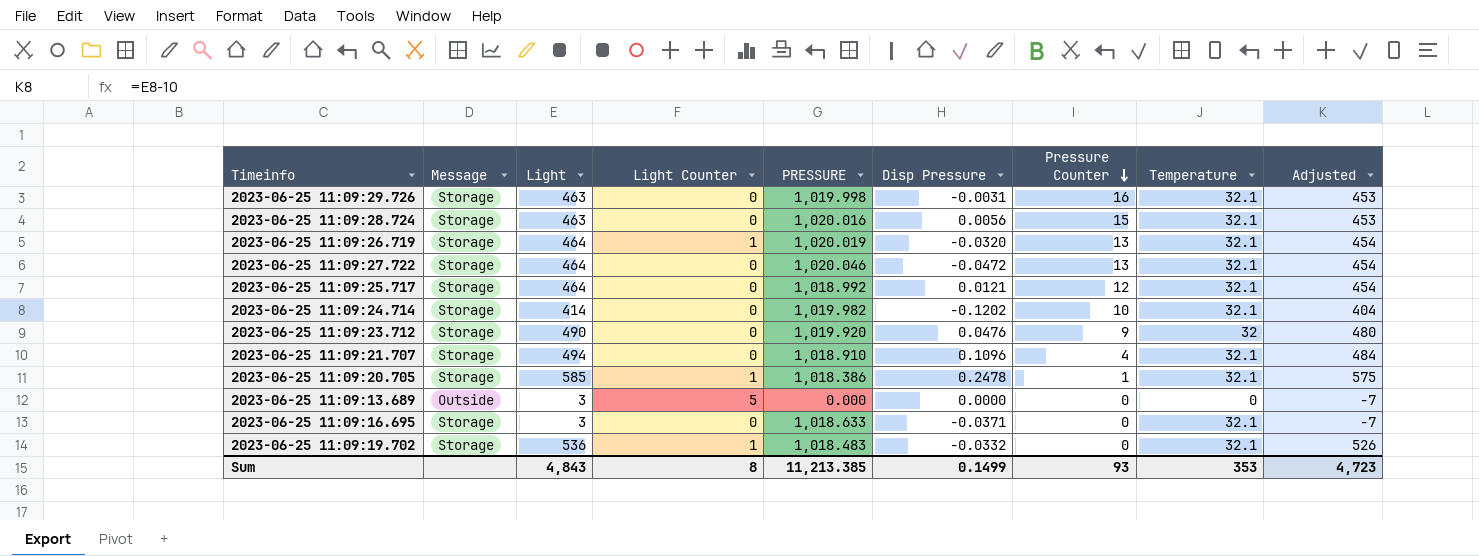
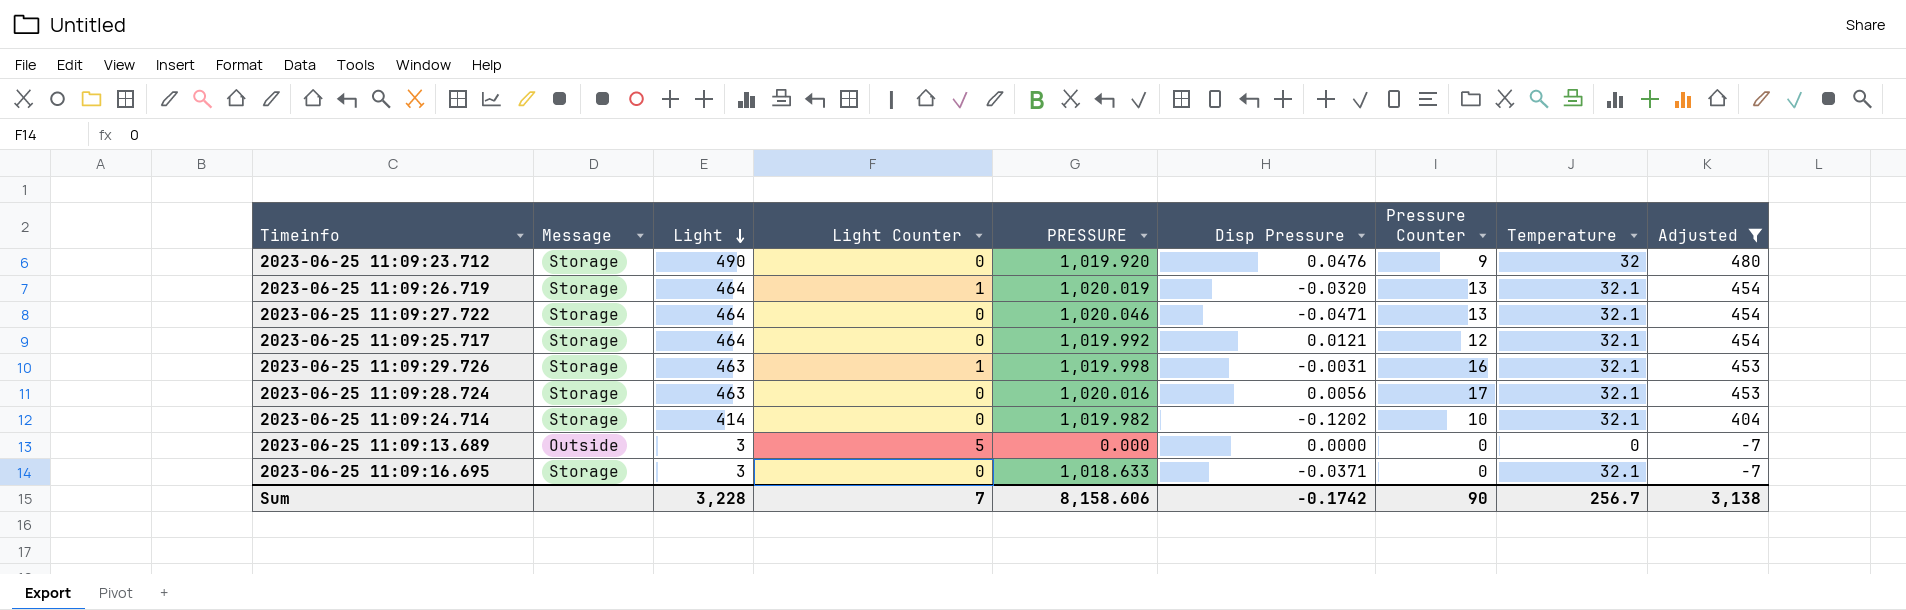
filter: none -> Adjusted <= 480
row order: Pressure Counter descending -> Light descending
2023-06-25 11:09:27.722 | Disp Pressure: -0.0472 -> -0.0471
2023-06-25 11:09:25.717 | PRESSURE: 1,018.992 -> 1,019.992
2023-06-25 11:09:29.726 | Light Counter: 0 -> 1
2023-06-25 11:09:28.724 | Pressure Counter: 15 -> 17
Sum | Light: 4,843 -> 3,228
Sum | Light Counter: 8 -> 7
Sum | PRESSURE: 11,213.385 -> 8,158.606
Sum | Disp Pressure: 0.1499 -> -0.1742
Sum | Pressure Counter: 93 -> 90
Sum | Temperature: 353 -> 256.7
Sum | Adjusted: 4,723 -> 3,138

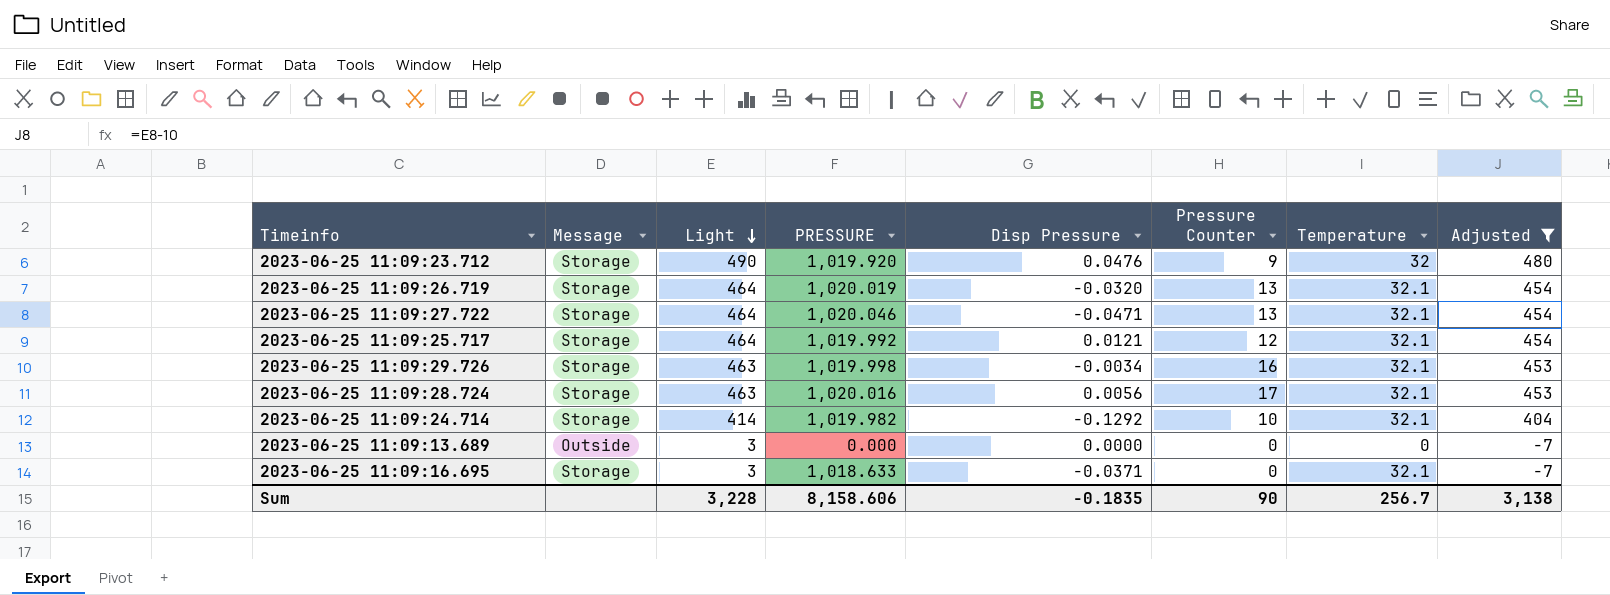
column Light Counter | position: 4 -> none
2023-06-25 11:09:29.726 | Disp Pressure: -0.0031 -> -0.0034
2023-06-25 11:09:24.714 | Disp Pressure: -0.1202 -> -0.1292
Sum | Disp Pressure: -0.1742 -> -0.1835

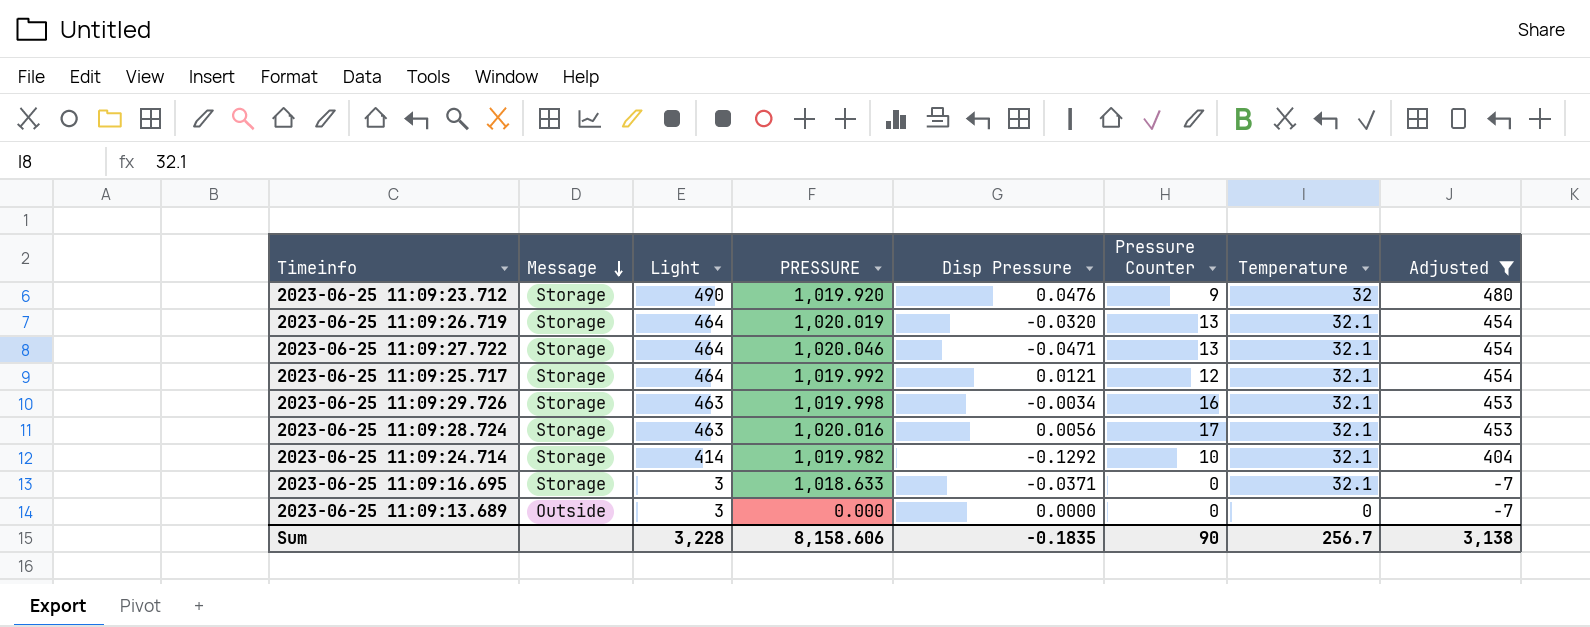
row order: Light descending -> Message descending

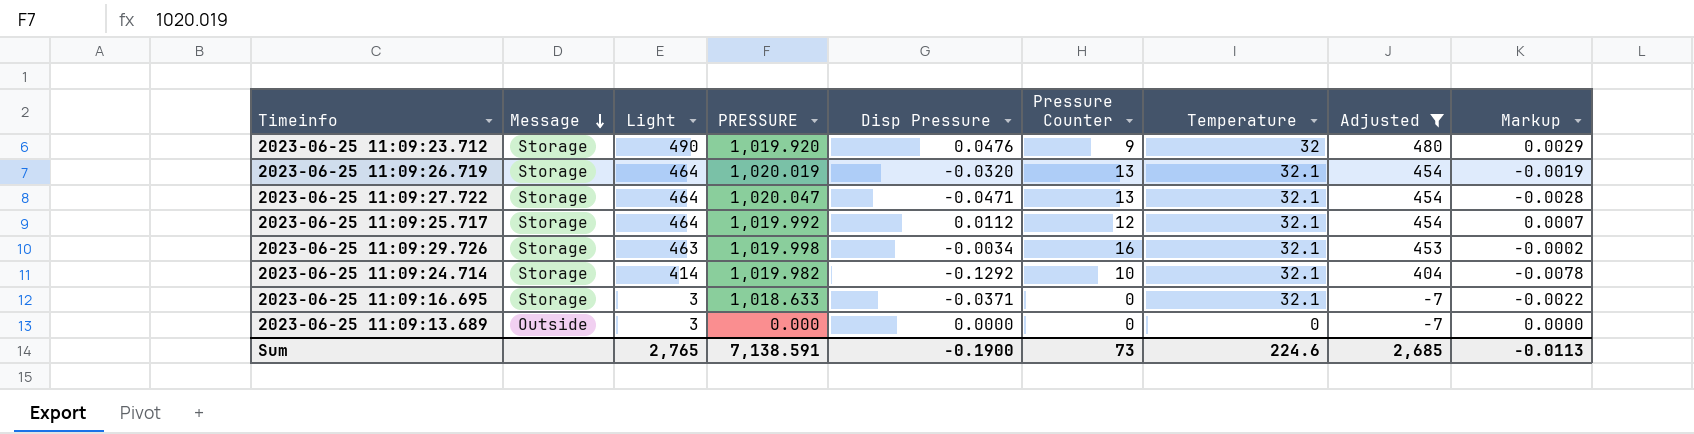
column Markup | formula: none -> [Disp Pressure] * 0.06
row 2023-06-25 11:09:28.724: Storage | 463 | 1,020.016 | 0.0056 | 17 | 32.1 | 453 -> none
2023-06-25 11:09:27.722 | PRESSURE: 1,020.046 -> 1,020.047
2023-06-25 11:09:25.717 | Disp Pressure: 0.0121 -> 0.0112
Sum | Light: 3,228 -> 2,765
Sum | PRESSURE: 8,158.606 -> 7,138.591
Sum | Disp Pressure: -0.1835 -> -0.1900
Sum | Pressure Counter: 90 -> 73
Sum | Temperature: 256.7 -> 224.6
Sum | Adjusted: 3,138 -> 2,685

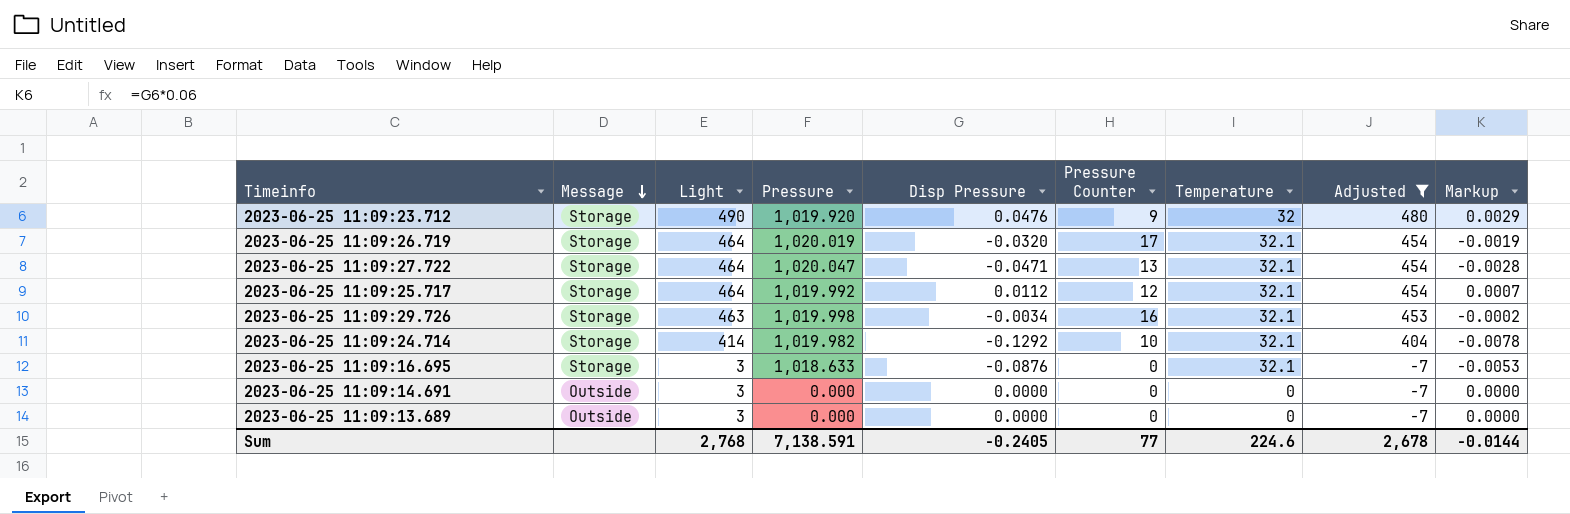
column name: PRESSURE -> Pressure
2023-06-25 11:09:26.719 | Pressure Counter: 13 -> 17
2023-06-25 11:09:16.695 | Disp Pressure: -0.0371 -> -0.0876
2023-06-25 11:09:16.695 | Markup: -0.0022 -> -0.0053
row 2023-06-25 11:09:14.691: none -> Outside | 3 | 0.000 | 0.0000 | 0 | 0 | -7 | 0.0000
Sum | Light: 2,765 -> 2,768
Sum | Disp Pressure: -0.1900 -> -0.2405
Sum | Pressure Counter: 73 -> 77
Sum | Adjusted: 2,685 -> 2,678
Sum | Markup: -0.0113 -> -0.0144

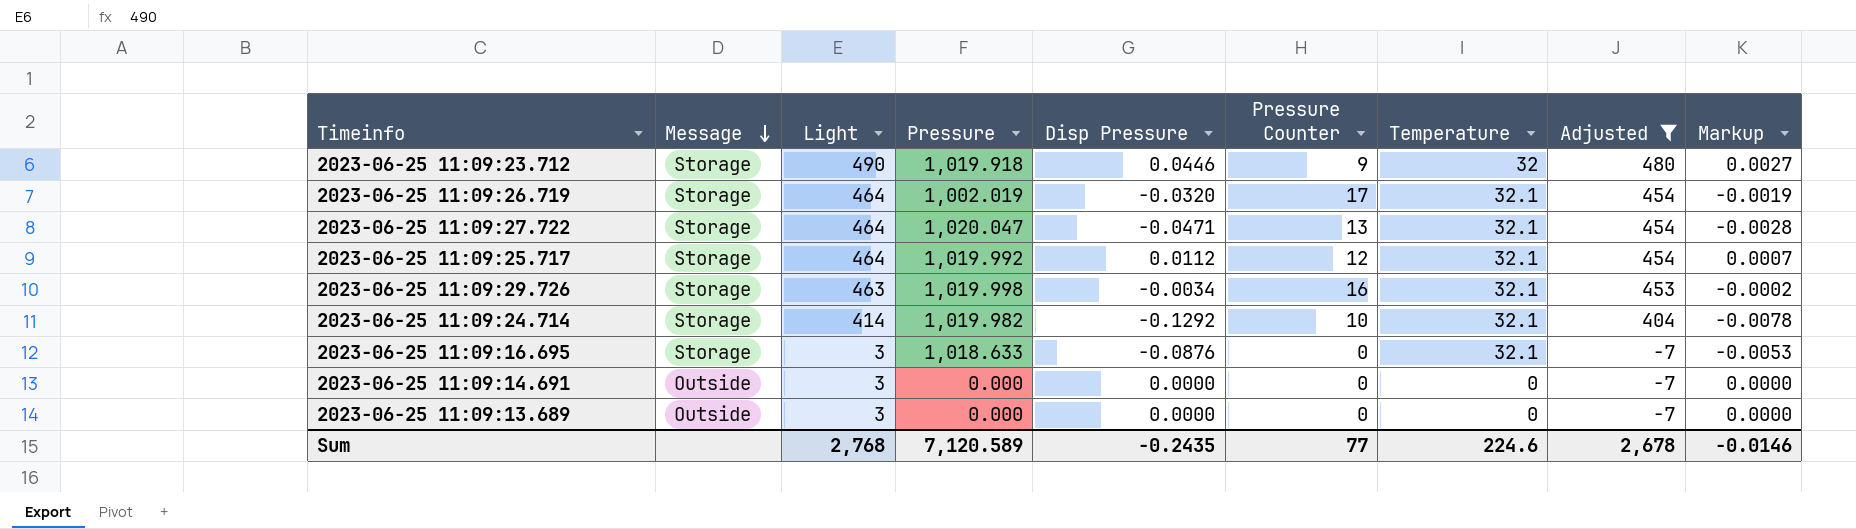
2023-06-25 11:09:23.712 | Pressure: 1,019.920 -> 1,019.918
2023-06-25 11:09:23.712 | Disp Pressure: 0.0476 -> 0.0446
2023-06-25 11:09:23.712 | Markup: 0.0029 -> 0.0027
2023-06-25 11:09:26.719 | Pressure: 1,020.019 -> 1,002.019
Sum | Pressure: 7,138.591 -> 7,120.589
Sum | Disp Pressure: -0.2405 -> -0.2435
Sum | Markup: -0.0144 -> -0.0146

